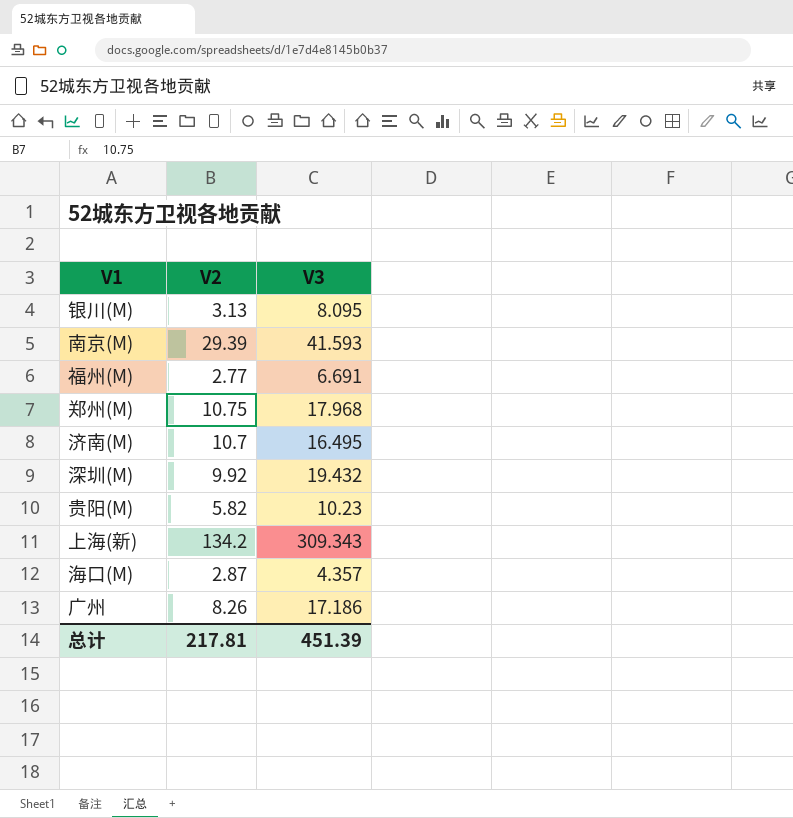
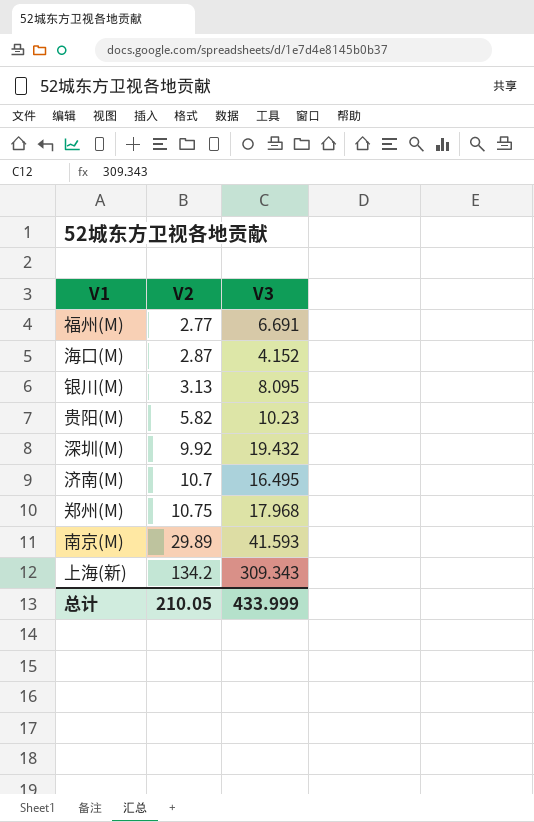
row order: none -> V2 ascending
row 广州: 8.26 | 17.186 -> none
海口(M) | V3: 4.357 -> 4.152
南京(M) | V2: 29.39 -> 29.89
总计 | V2: 217.81 -> 210.05
总计 | V3: 451.39 -> 433.999

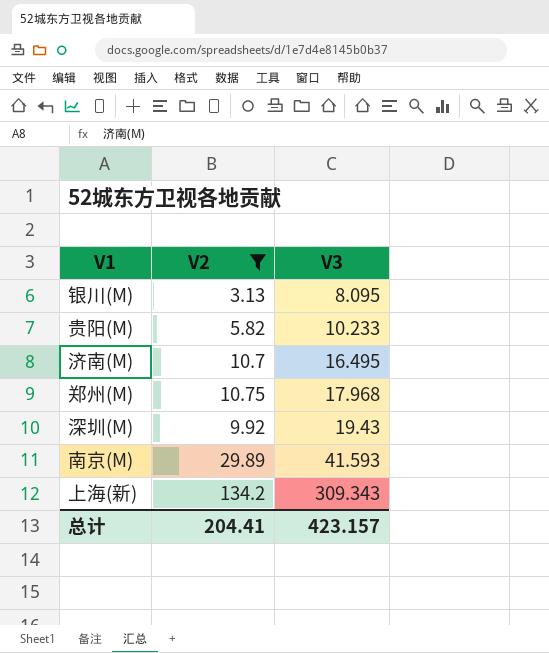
filter: none -> V2 >= 3.13
row order: V2 ascending -> V3 ascending
贵阳(M) | V3: 10.23 -> 10.233
深圳(M) | V3: 19.432 -> 19.43
总计 | V2: 210.05 -> 204.41
总计 | V3: 433.999 -> 423.157

